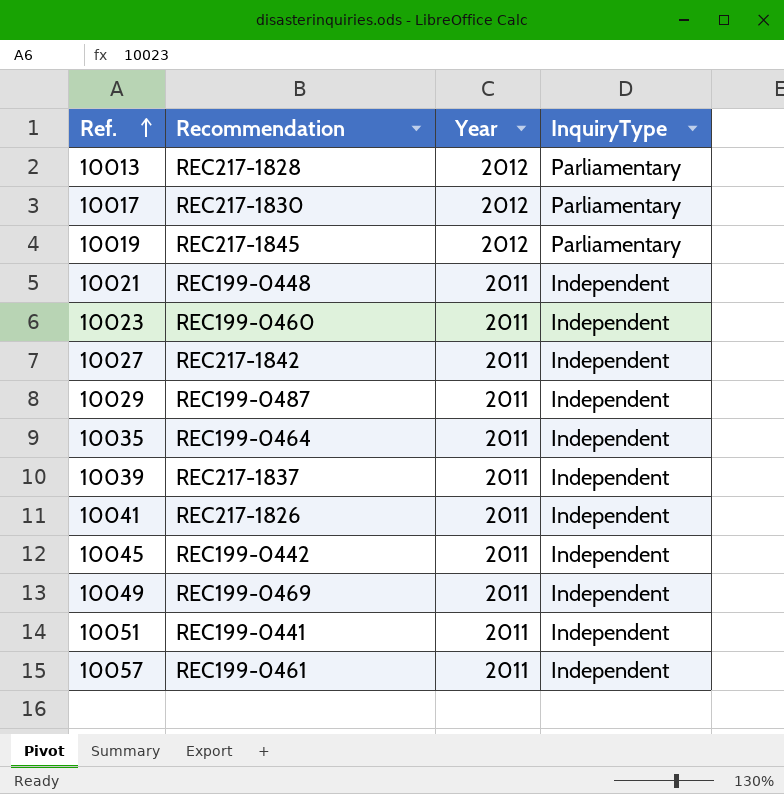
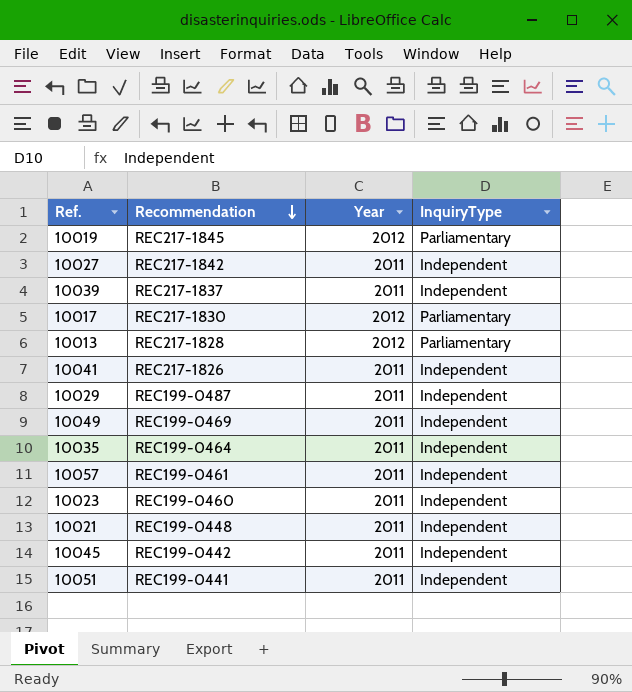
row order: Ref. ascending -> Recommendation descending

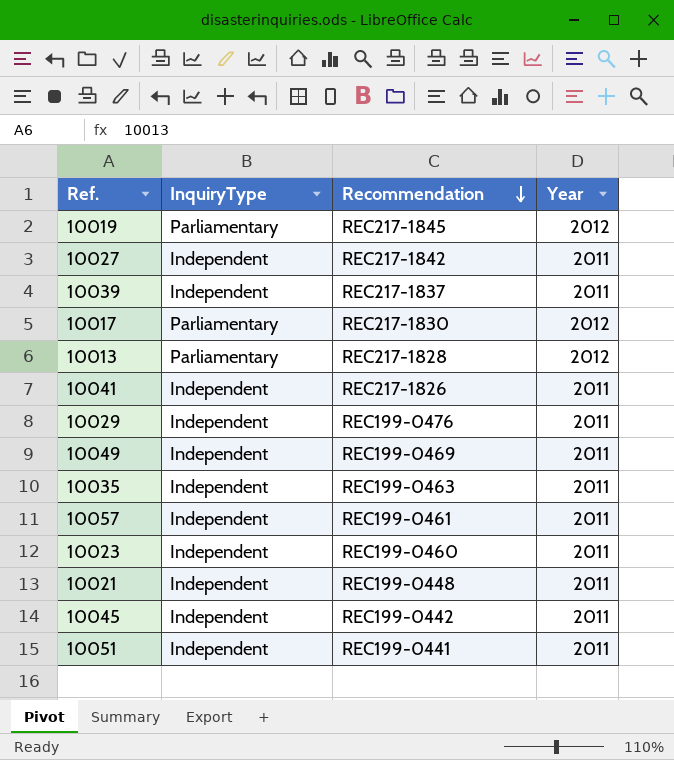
column InquiryType | position: 4 -> 2
10029 | Recommendation: REC199-0487 -> REC199-0476
10035 | Recommendation: REC199-0464 -> REC199-0463

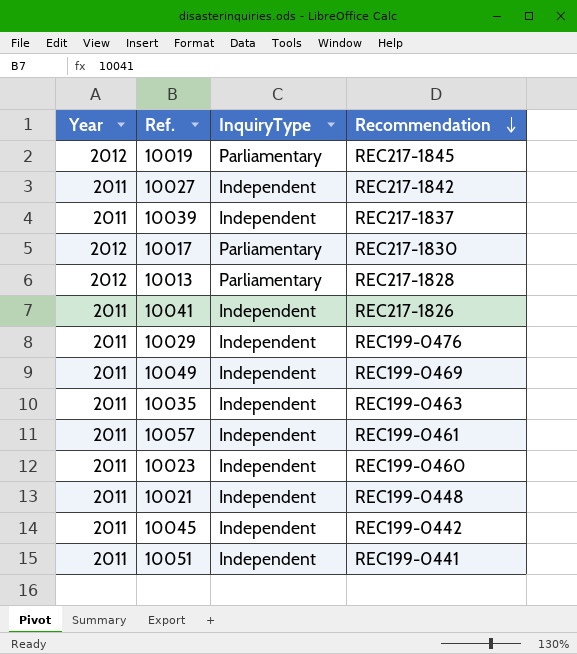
column Year | position: 4 -> 1

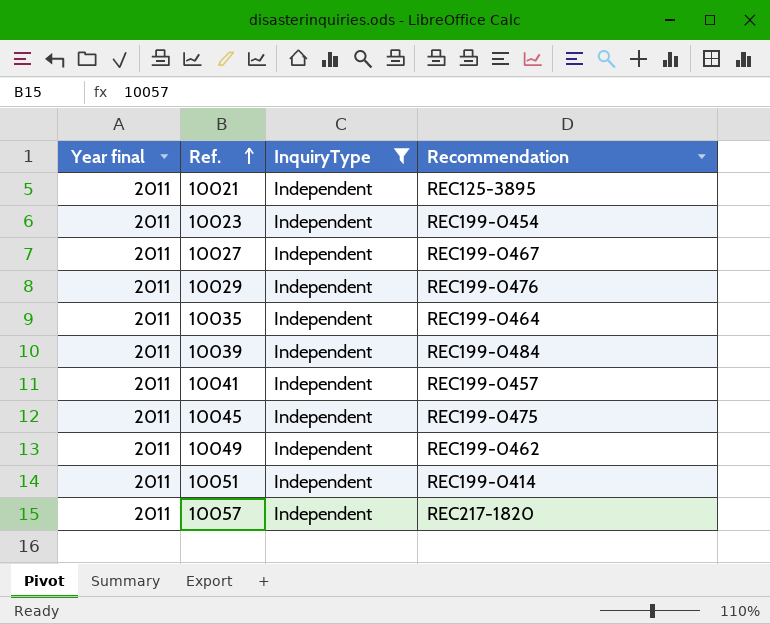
filter: none -> InquiryType = Independent
row order: Recommendation descending -> Ref. ascending
column name: Year -> Year final
10021 | Recommendation: REC199-0448 -> REC125-3895
10023 | Recommendation: REC199-0460 -> REC199-0454
10027 | Recommendation: REC217-1842 -> REC199-0467
10035 | Recommendation: REC199-0463 -> REC199-0464
10039 | Recommendation: REC217-1837 -> REC199-0484
10041 | Recommendation: REC217-1826 -> REC199-0457
10045 | Recommendation: REC199-0442 -> REC199-0475
10049 | Recommendation: REC199-0469 -> REC199-0462
10051 | Recommendation: REC199-0441 -> REC199-0414
10057 | Recommendation: REC199-0461 -> REC217-1820

